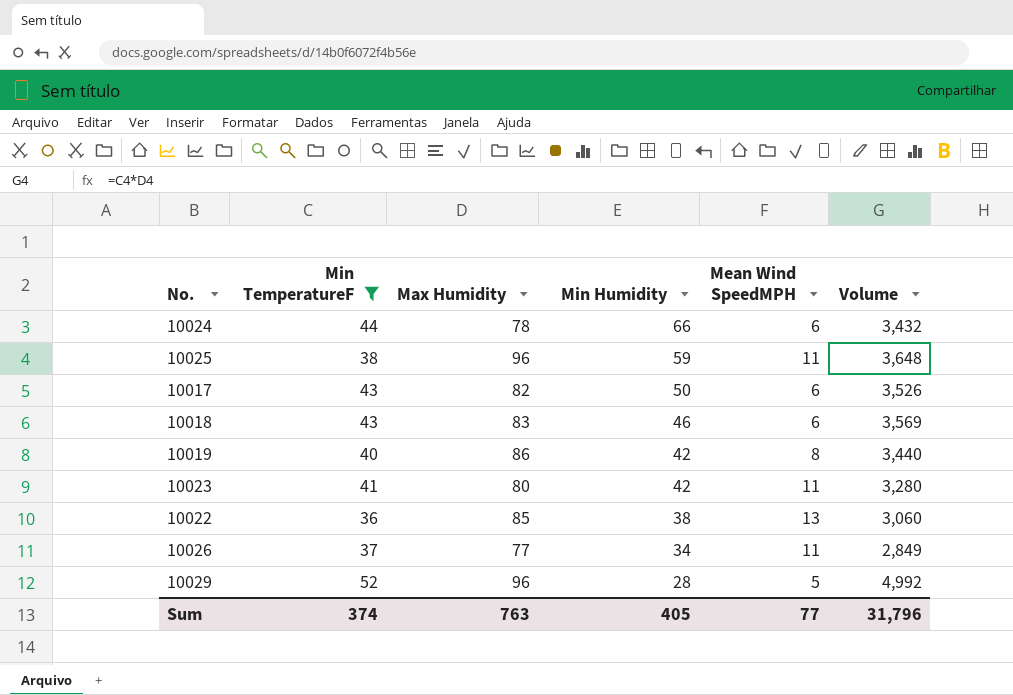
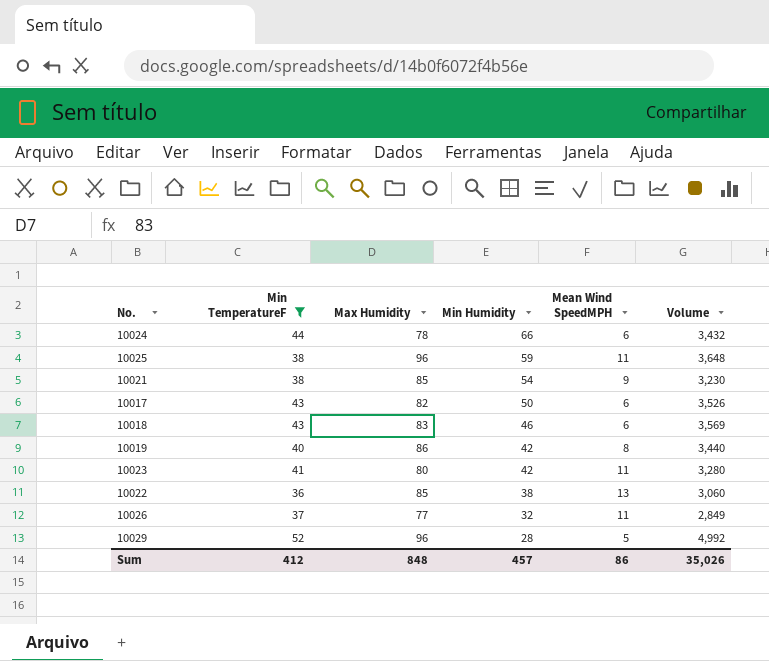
row 10021: none -> 38 | 85 | 54 | 9 | 3,230
10026 | Min Humidity: 34 -> 32
Sum | Min TemperatureF: 374 -> 412
Sum | Max Humidity: 763 -> 848
Sum | Min Humidity: 405 -> 457
Sum | Mean Wind SpeedMPH: 77 -> 86
Sum | Volume: 31,796 -> 35,026

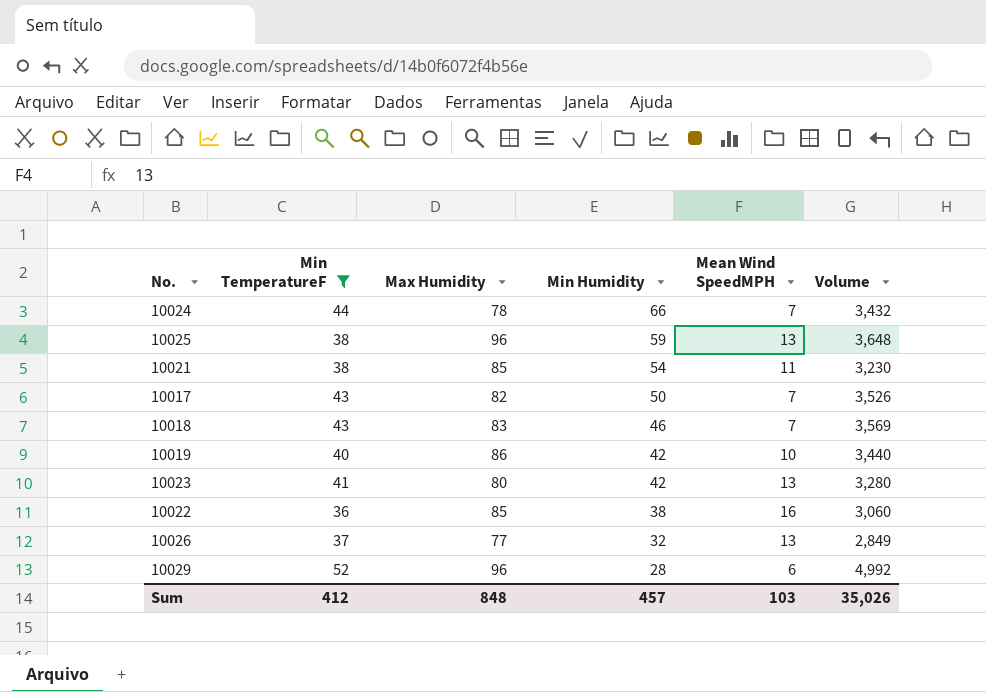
10024 | Mean Wind SpeedMPH: 6 -> 7
10025 | Mean Wind SpeedMPH: 11 -> 13
10021 | Mean Wind SpeedMPH: 9 -> 11
10017 | Mean Wind SpeedMPH: 6 -> 7
10018 | Mean Wind SpeedMPH: 6 -> 7
10019 | Mean Wind SpeedMPH: 8 -> 10
10023 | Mean Wind SpeedMPH: 11 -> 13
10022 | Mean Wind SpeedMPH: 13 -> 16
10026 | Mean Wind SpeedMPH: 11 -> 13
10029 | Mean Wind SpeedMPH: 5 -> 6
Sum | Mean Wind SpeedMPH: 86 -> 103

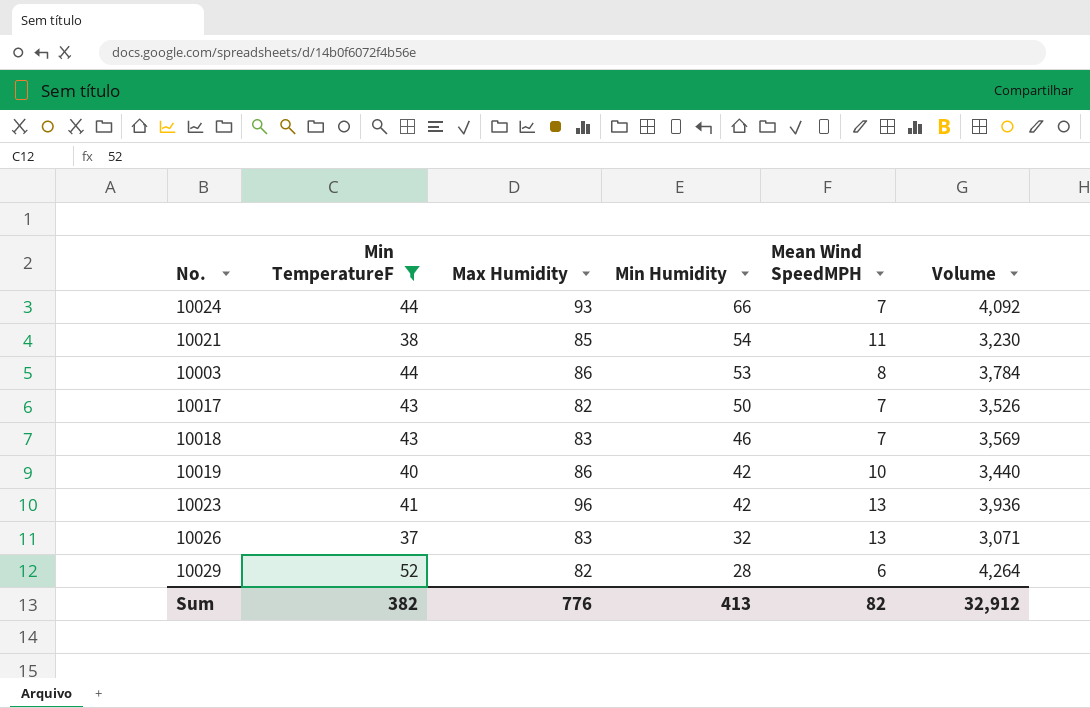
row 10025: 38 | 96 | 59 | 13 | 3,648 -> none
row 10022: 36 | 85 | 38 | 16 | 3,060 -> none
10024 | Max Humidity: 78 -> 93
10024 | Volume: 3,432 -> 4,092
row 10003: none -> 44 | 86 | 53 | 8 | 3,784
10023 | Max Humidity: 80 -> 96
10023 | Volume: 3,280 -> 3,936
10026 | Max Humidity: 77 -> 83
10026 | Volume: 2,849 -> 3,071
10029 | Max Humidity: 96 -> 82
10029 | Volume: 4,992 -> 4,264
Sum | Min TemperatureF: 412 -> 382
Sum | Max Humidity: 848 -> 776
Sum | Min Humidity: 457 -> 413
Sum | Mean Wind SpeedMPH: 103 -> 82
Sum | Volume: 35,026 -> 32,912

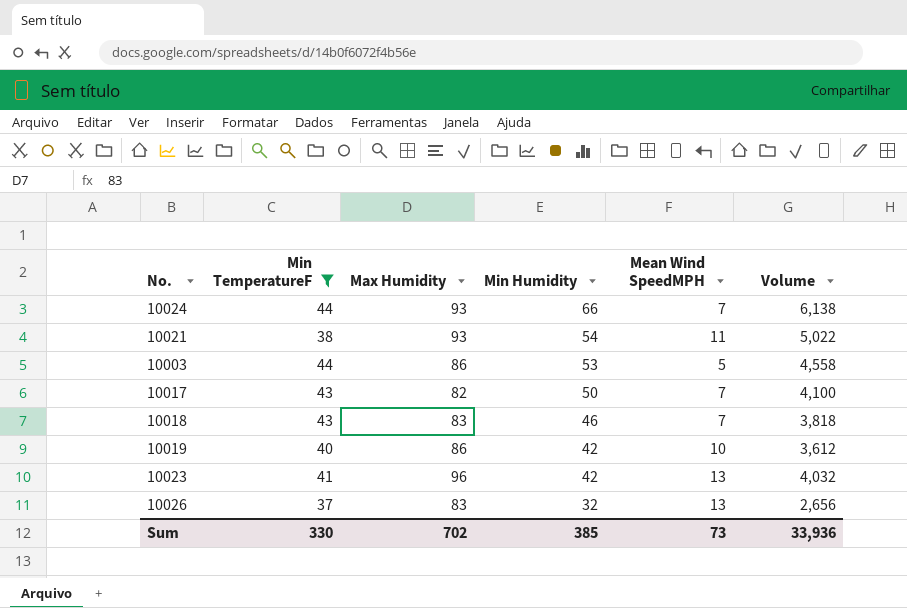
column Volume | formula: [Min TemperatureF] * [Max Humidity] -> [Max Humidity] * [Min Humidity]
row 10029: 52 | 82 | 28 | 6 | 4,264 -> none
10021 | Max Humidity: 85 -> 93
10003 | Mean Wind SpeedMPH: 8 -> 5
Sum | Min TemperatureF: 382 -> 330
Sum | Max Humidity: 776 -> 702
Sum | Min Humidity: 413 -> 385
Sum | Mean Wind SpeedMPH: 82 -> 73
Sum | Volume: 32,912 -> 33,936

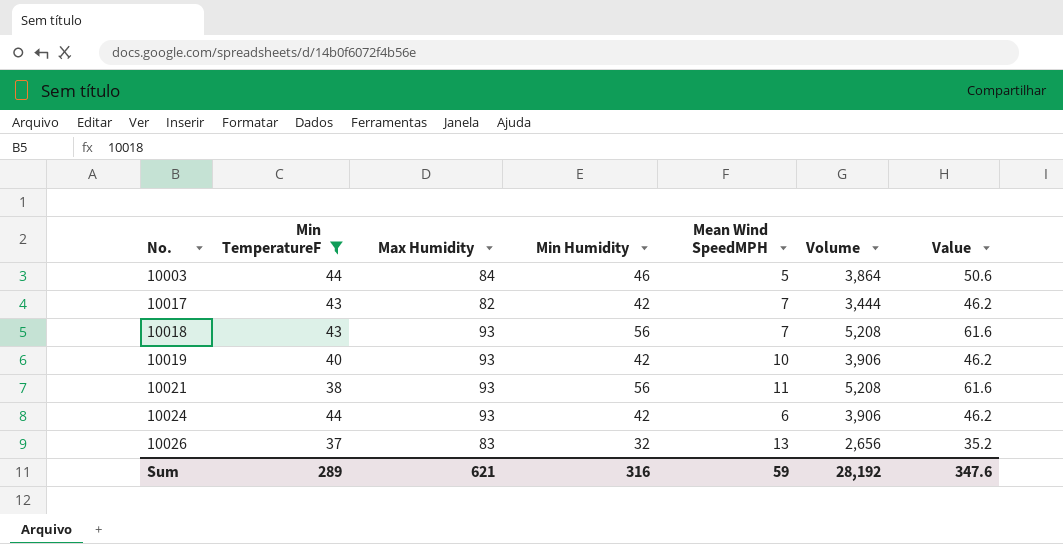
row order: Min Humidity descending -> No. ascending
column Value | formula: none -> [Min Humidity] * 1.1
row 10023: 41 | 96 | 42 | 13 | 4,032 -> none
10003 | Max Humidity: 86 -> 84
10003 | Min Humidity: 53 -> 46
10003 | Volume: 4,558 -> 3,864
10017 | Min Humidity: 50 -> 42
10017 | Volume: 4,100 -> 3,444
10018 | Max Humidity: 83 -> 93
10018 | Min Humidity: 46 -> 56
10018 | Volume: 3,818 -> 5,208
10019 | Max Humidity: 86 -> 93
10019 | Volume: 3,612 -> 3,906
10021 | Min Humidity: 54 -> 56
10021 | Volume: 5,022 -> 5,208
10024 | Min Humidity: 66 -> 42
10024 | Mean Wind SpeedMPH: 7 -> 6
10024 | Volume: 6,138 -> 3,906
Sum | Min TemperatureF: 330 -> 289
Sum | Max Humidity: 702 -> 621
Sum | Min Humidity: 385 -> 316
Sum | Mean Wind SpeedMPH: 73 -> 59
Sum | Volume: 33,936 -> 28,192

